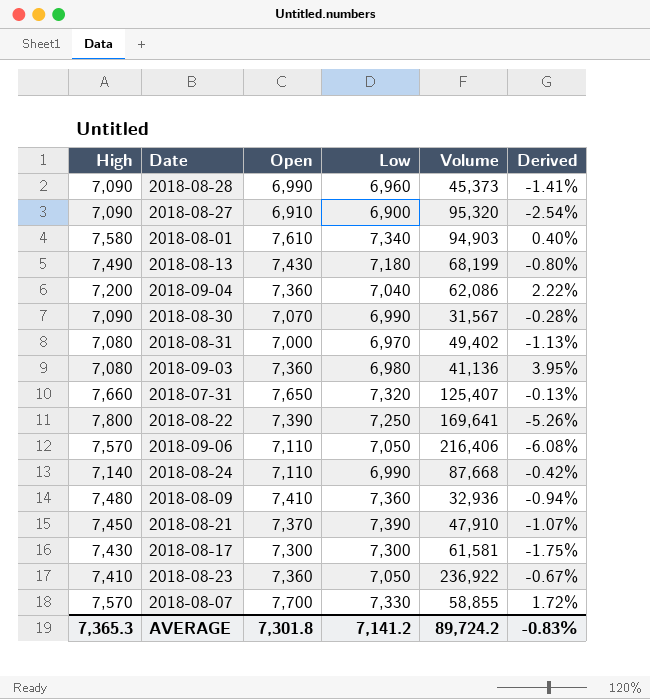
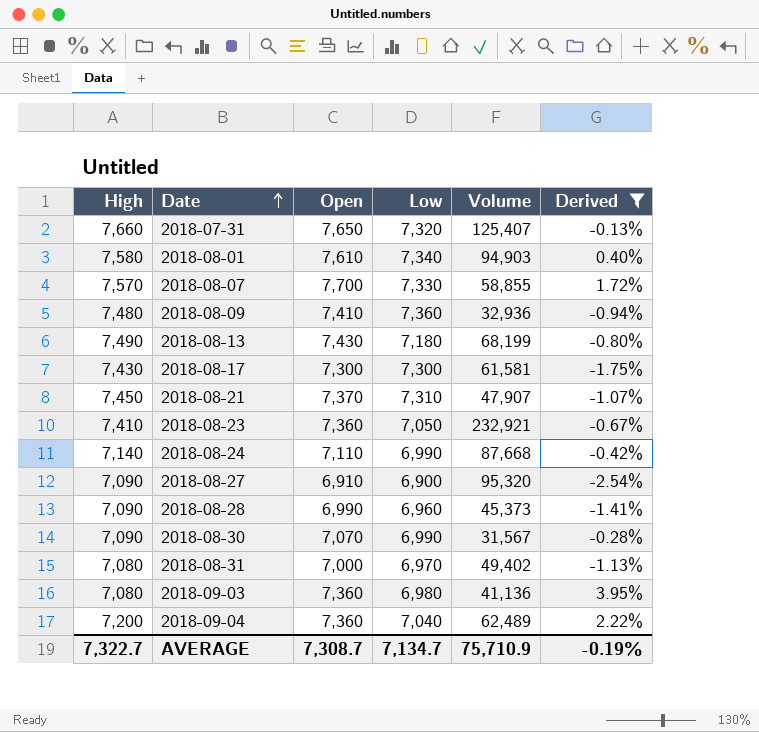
filter: none -> Derived >= -2.54%
row order: none -> Date ascending
2018-08-21 | Low: 7,390 -> 7,310
2018-08-21 | Volume: 47,910 -> 47,907
2018-08-23 | Volume: 236,922 -> 232,921
2018-09-04 | Volume: 62,086 -> 62,489
AVERAGE | High: 7,365.3 -> 7,322.7
AVERAGE | Open: 7,301.8 -> 7,308.7
AVERAGE | Low: 7,141.2 -> 7,134.7
AVERAGE | Volume: 89,724.2 -> 75,710.9
AVERAGE | Derived: -0.83% -> -0.19%

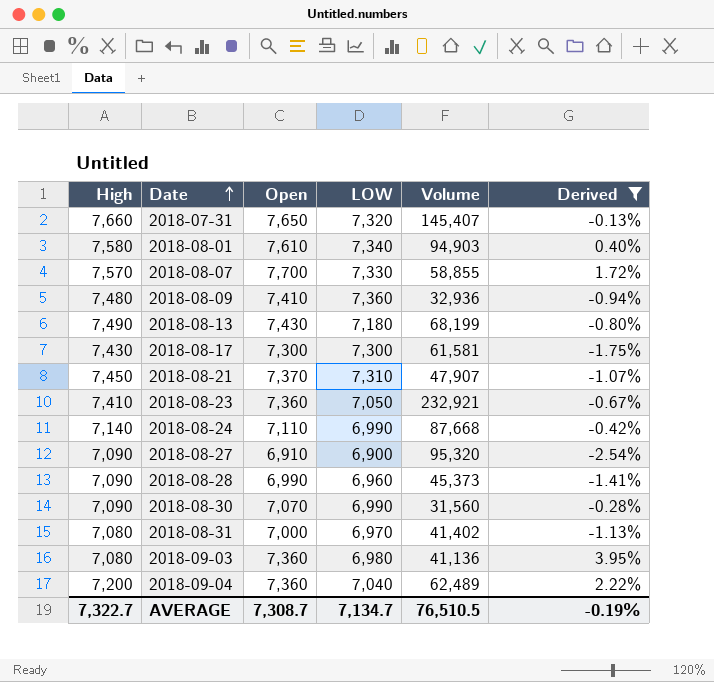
column name: Low -> LOW
2018-07-31 | Volume: 125,407 -> 145,407
2018-08-30 | Volume: 31,567 -> 31,560
2018-08-31 | Volume: 49,402 -> 41,402
AVERAGE | Volume: 75,710.9 -> 76,510.5

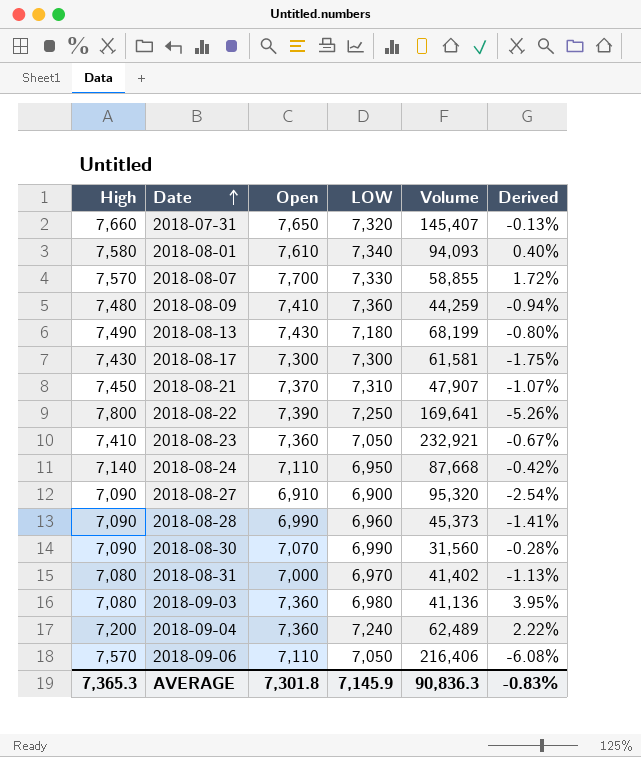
filter: Derived >= -2.54% -> none
2018-08-01 | Volume: 94,903 -> 94,093
2018-08-09 | Volume: 32,936 -> 44,259
2018-08-24 | LOW: 6,990 -> 6,950
2018-09-04 | LOW: 7,040 -> 7,240
AVERAGE | High: 7,322.7 -> 7,365.3
AVERAGE | Open: 7,308.7 -> 7,301.8
AVERAGE | LOW: 7,134.7 -> 7,145.9
AVERAGE | Volume: 76,510.5 -> 90,836.3
AVERAGE | Derived: -0.19% -> -0.83%

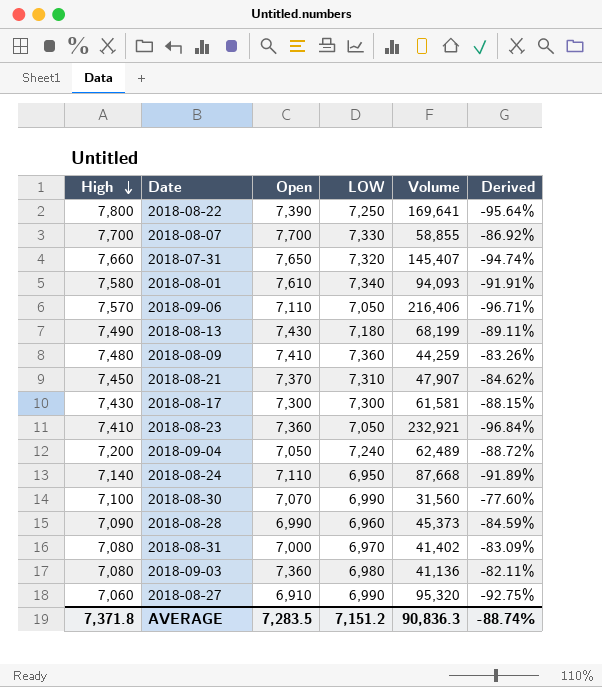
row order: Date ascending -> High descending
column Derived | formula: ([Open] - [High]) / [High] -> ([Open] - [Volume]) / [Volume]
2018-08-07 | High: 7,570 -> 7,700
2018-09-04 | Open: 7,360 -> 7,050
2018-08-30 | High: 7,090 -> 7,100
2018-08-27 | High: 7,090 -> 7,060
2018-08-27 | LOW: 6,900 -> 6,990
AVERAGE | High: 7,365.3 -> 7,371.8
AVERAGE | Open: 7,301.8 -> 7,283.5
AVERAGE | LOW: 7,145.9 -> 7,151.2
AVERAGE | Derived: -0.83% -> -88.74%

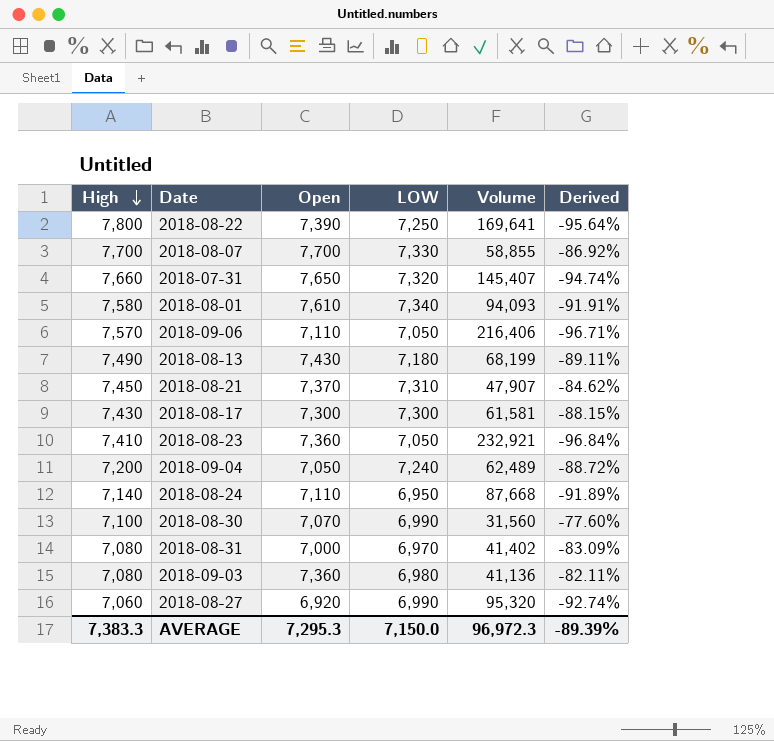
row 2018-08-09: 7,480 | 7,410 | 7,360 | 44,259 | -83.26% -> none
row 2018-08-28: 7,090 | 6,990 | 6,960 | 45,373 | -84.59% -> none
2018-08-27 | Open: 6,910 -> 6,920
2018-08-27 | Derived: -92.75% -> -92.74%
AVERAGE | High: 7,371.8 -> 7,383.3
AVERAGE | Open: 7,283.5 -> 7,295.3
AVERAGE | LOW: 7,151.2 -> 7,150.0
AVERAGE | Volume: 90,836.3 -> 96,972.3
AVERAGE | Derived: -88.74% -> -89.39%

